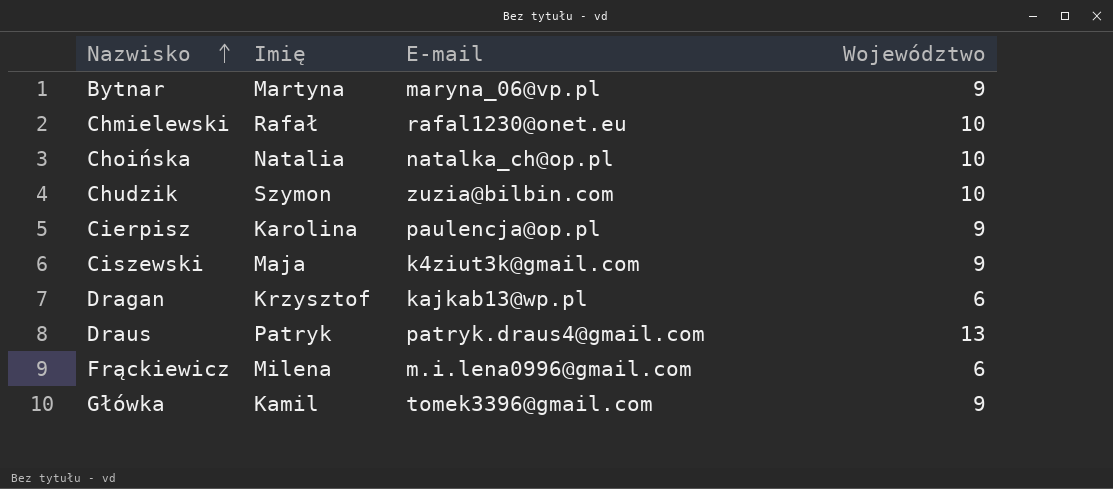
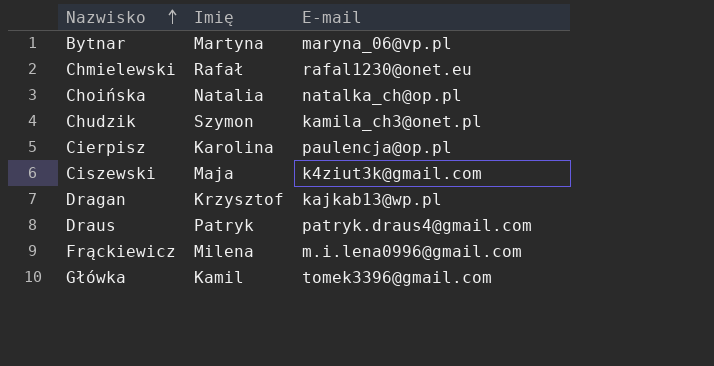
column Województwo | position: 4 -> none
Chudzik | E-mail: zuzia@bilbin.com -> kamila_ch3@onet.pl

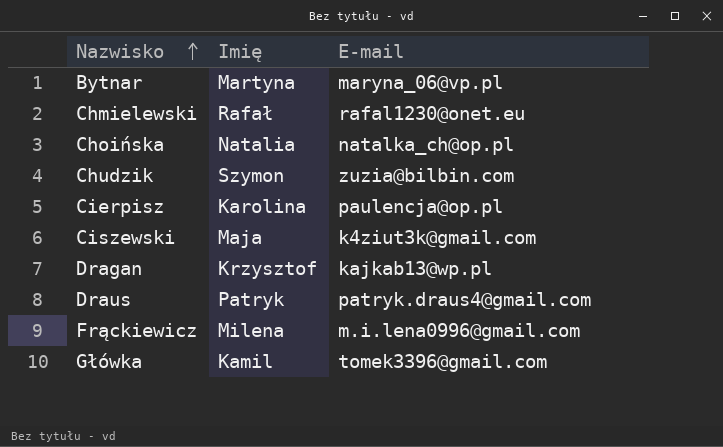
Chudzik | E-mail: kamila_ch3@onet.pl -> zuzia@bilbin.com

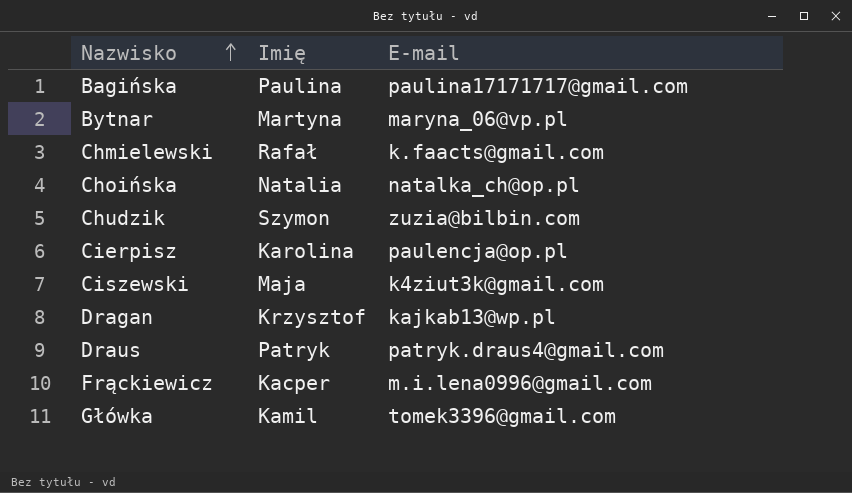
row Bagińska: none -> Paulina | paulina17171717@gmail.com
Chmielewski | E-mail: rafal1230@onet.eu -> k.faacts@gmail.com
Frąckiewicz | Imię: Milena -> Kacper

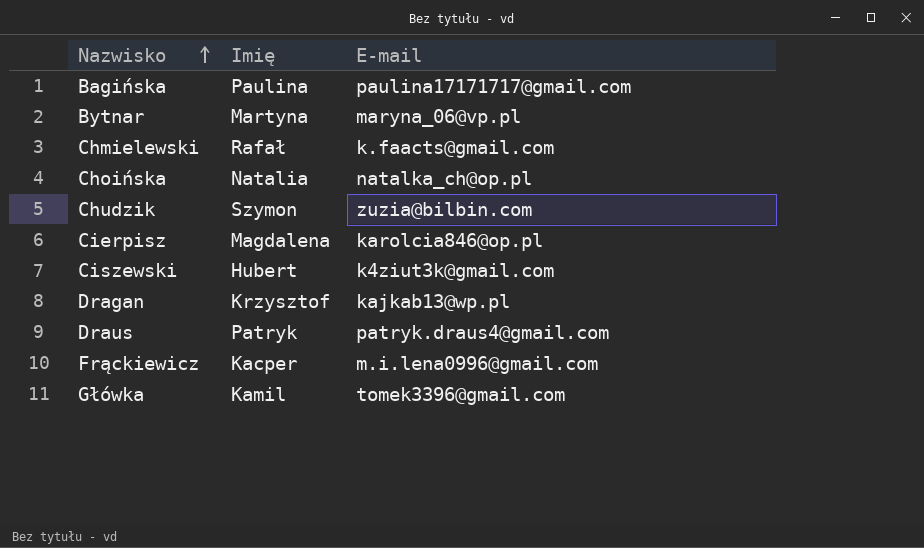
Cierpisz | Imię: Karolina -> Magdalena
Cierpisz | E-mail: paulencja@op.pl -> karolcia846@op.pl
Ciszewski | Imię: Maja -> Hubert

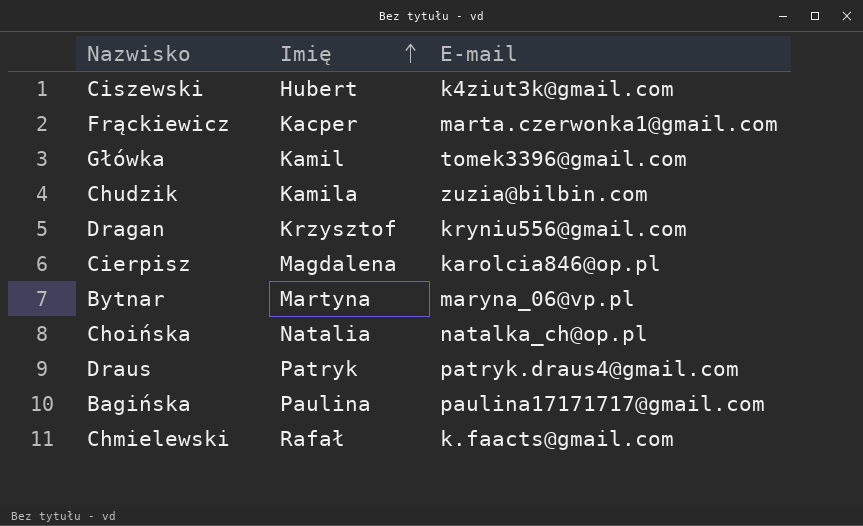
row order: Nazwisko ascending -> Imię ascending
Frąckiewicz | E-mail: m.i.lena0996@gmail.com -> marta.czerwonka1@gmail.com
Chudzik | Imię: Szymon -> Kamila
Dragan | E-mail: kajkab13@wp.pl -> kryniu556@gmail.com

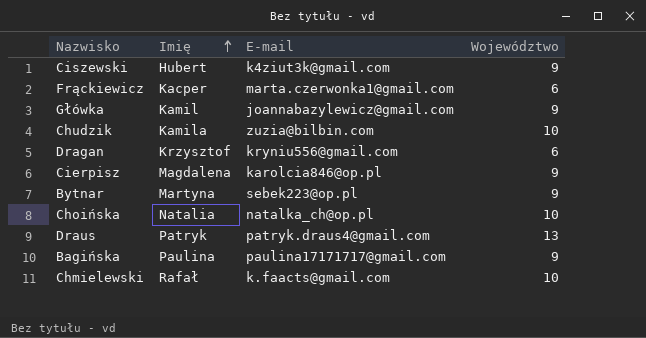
column Województwo | position: none -> 4
Główka | E-mail: tomek3396@gmail.com -> joannabazylewicz@gmail.com
Bytnar | E-mail: maryna_06@vp.pl -> sebek223@op.pl

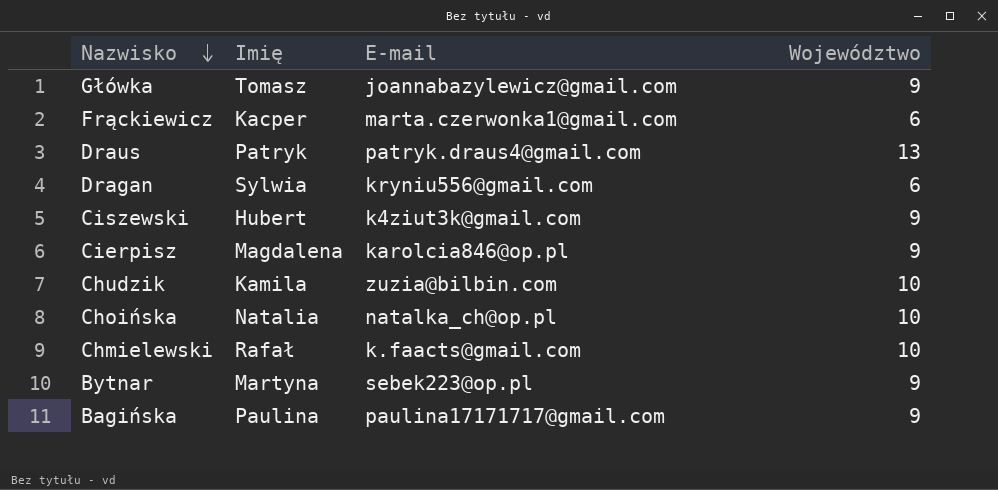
row order: Imię ascending -> Nazwisko descending
Główka | Imię: Kamil -> Tomasz
Dragan | Imię: Krzysztof -> Sylwia

